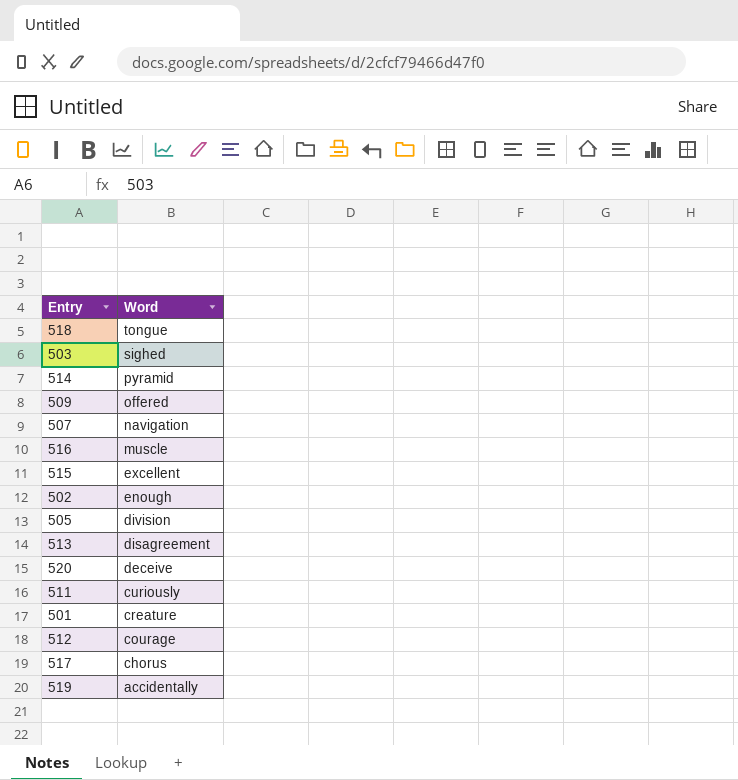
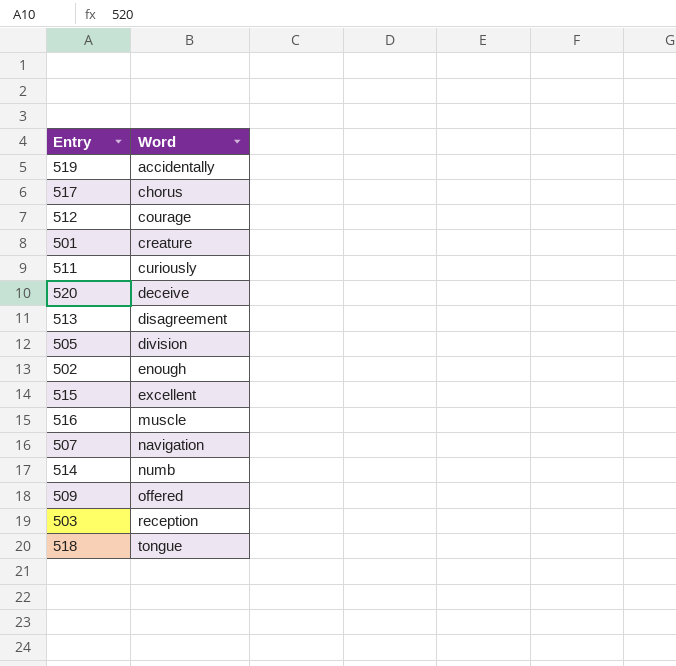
row order: Word descending -> Word ascending
514 | Word: pyramid -> numb
503 | Word: sighed -> reception

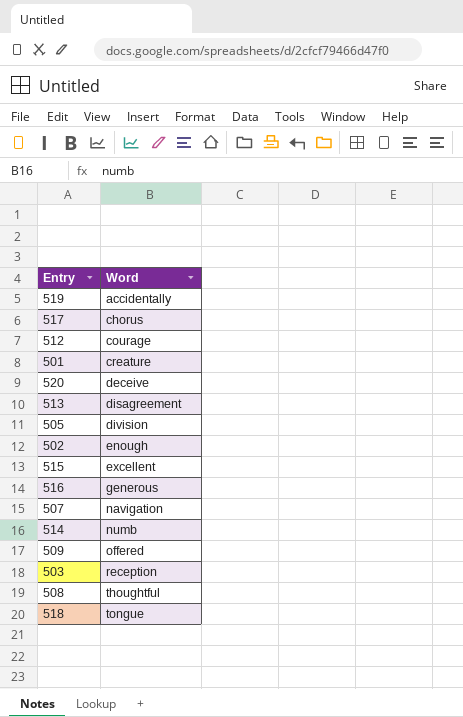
row 511: curiously -> none
516 | Word: muscle -> generous
row 508: none -> thoughtful

